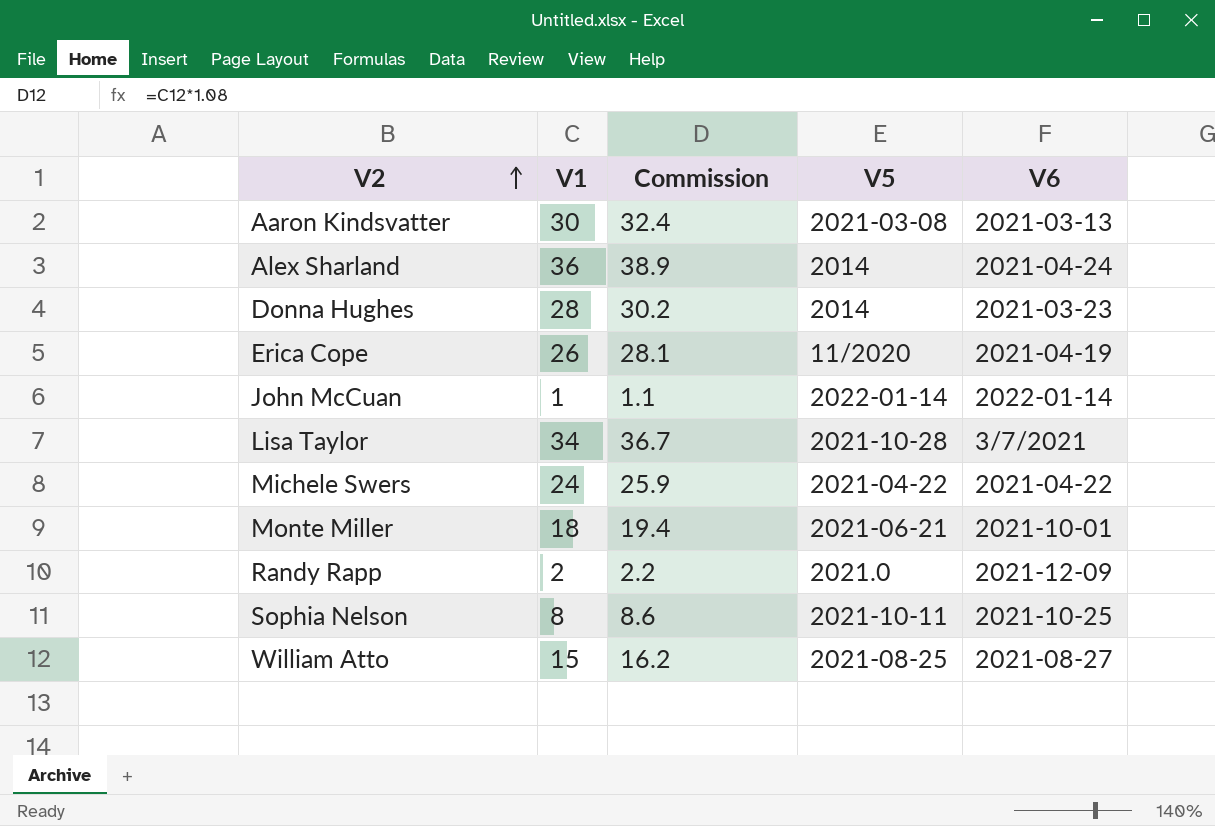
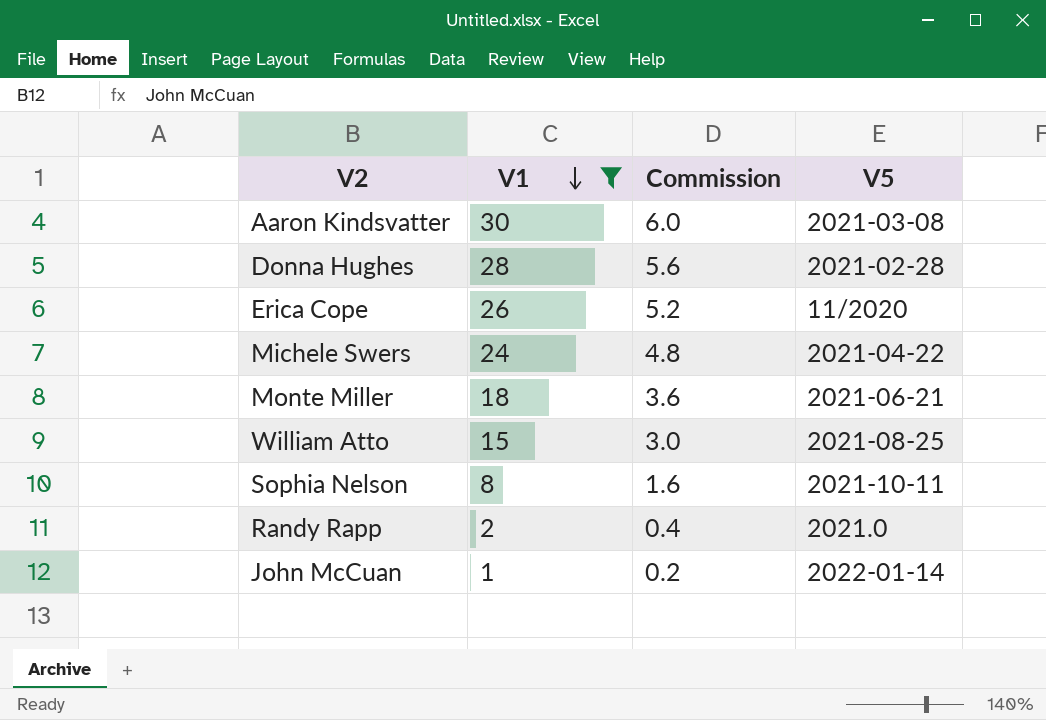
filter: none -> V1 <= 30
row order: V2 ascending -> V1 descending
column V6 | position: 5 -> none
column Commission | formula: [V1] * 1.08 -> [V1] * 0.2
Donna Hughes | V5: 2014 -> 2021-02-28

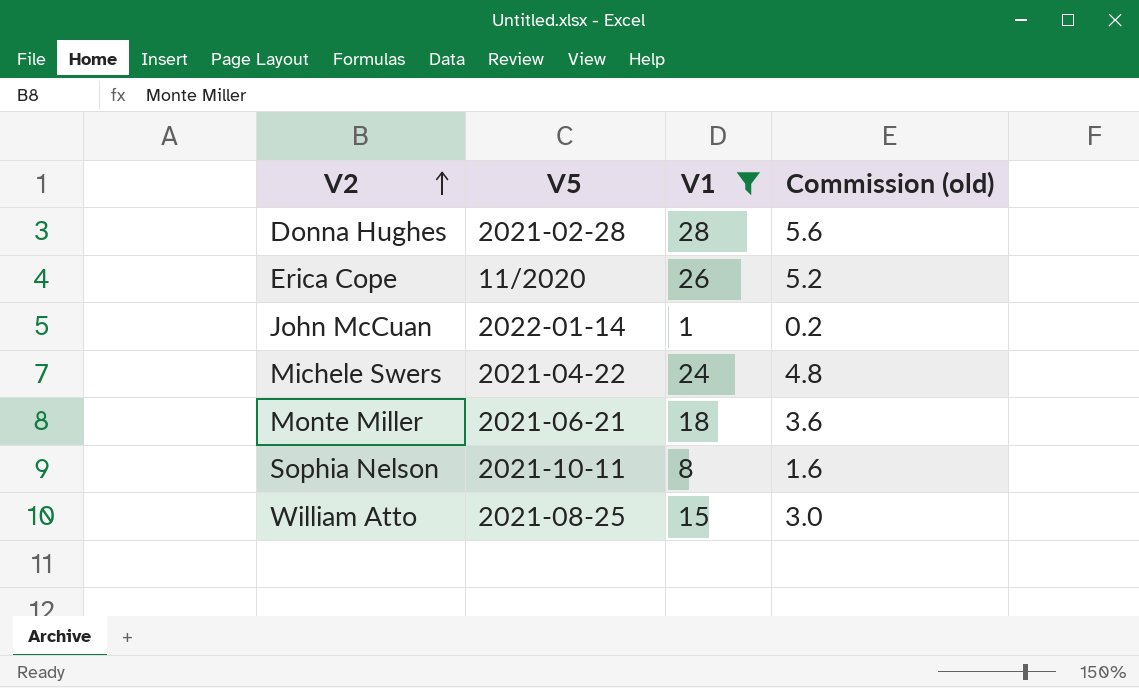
row order: V1 descending -> V2 ascending
column V5 | position: 4 -> 2
column name: Commission -> Commission (old)
row Aaron Kindsvatter: 30 | 6.0 | 2021-03-08 -> none
row Randy Rapp: 2 | 0.4 | 2021.0 -> none

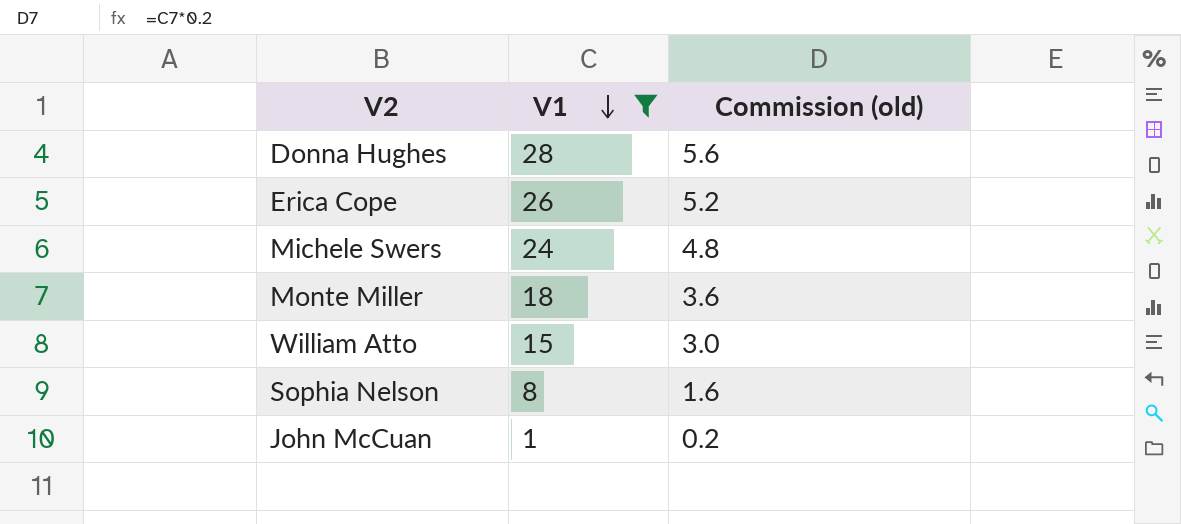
row order: V2 ascending -> V1 descending
column V5 | position: 2 -> none

